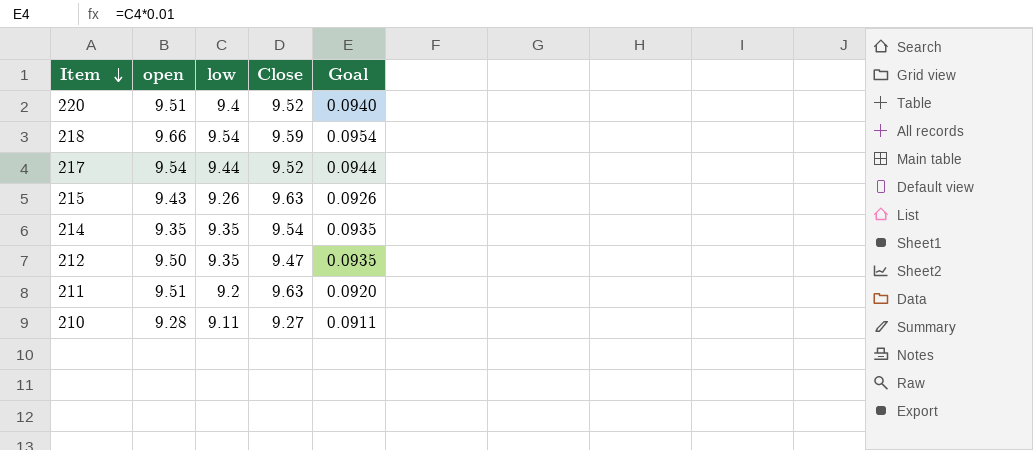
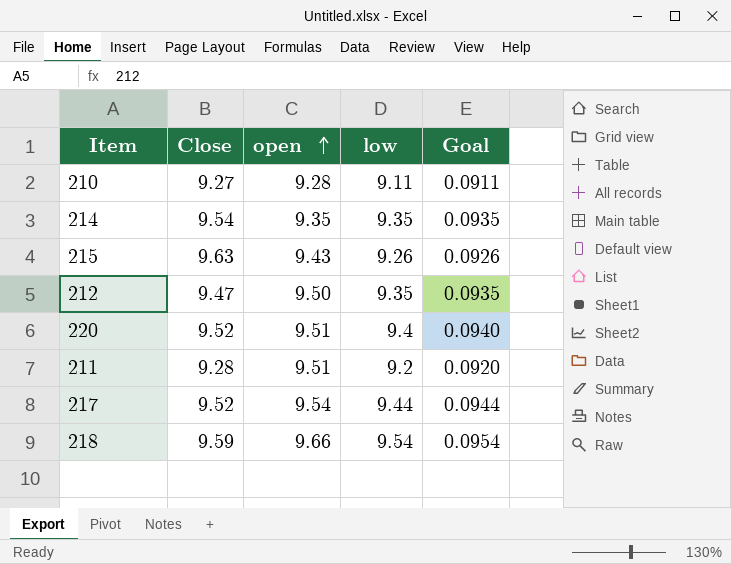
row order: Item descending -> open ascending
column Close | position: 4 -> 2
211 | Close: 9.63 -> 9.28

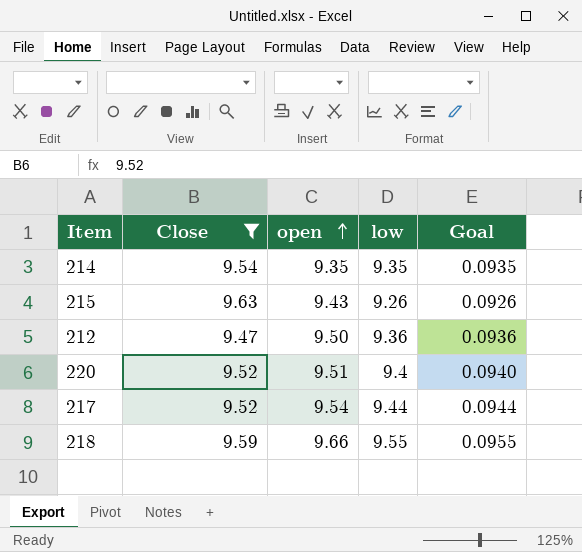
filter: none -> Close >= 9.47
212 | low: 9.35 -> 9.36
212 | Goal: 0.0935 -> 0.0936
218 | low: 9.54 -> 9.55
218 | Goal: 0.0954 -> 0.0955

